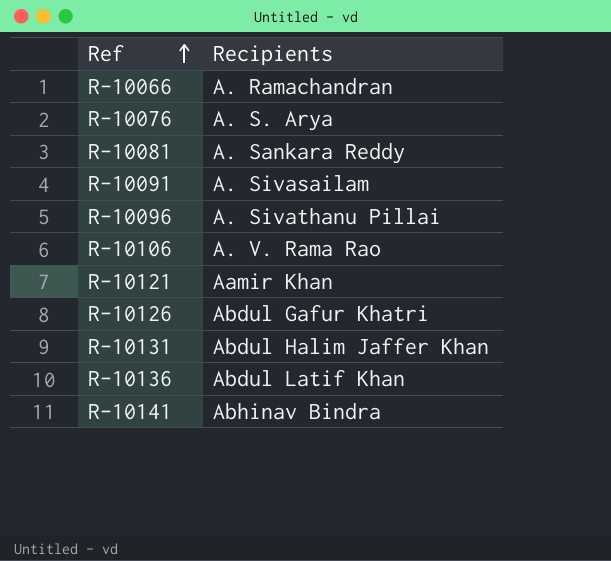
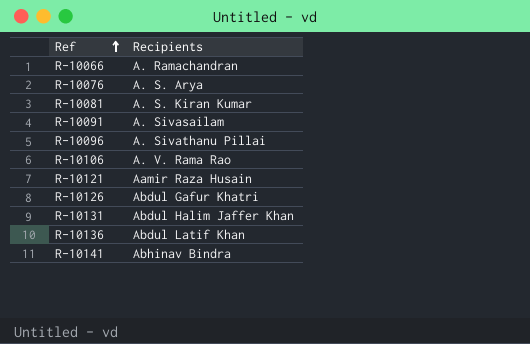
R-10081 | Recipients: A. Sankara Reddy -> A. S. Kiran Kumar
R-10121 | Recipients: Aamir Khan -> Aamir Raza Husain

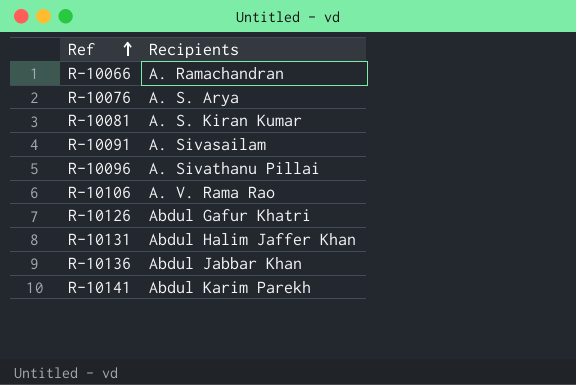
row R-10121: Aamir Raza Husain -> none
R-10136 | Recipients: Abdul Latif Khan -> Abdul Jabbar Khan
R-10141 | Recipients: Abhinav Bindra -> Abdul Karim Parekh

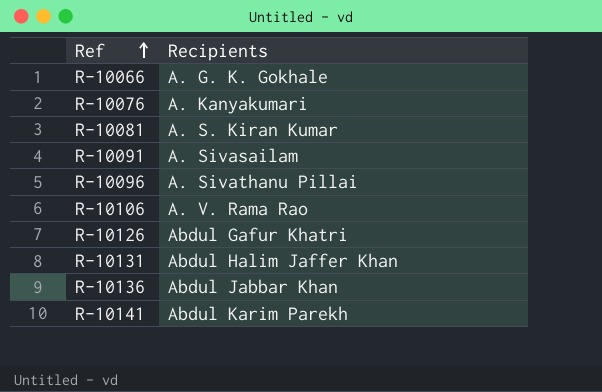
R-10066 | Recipients: A. Ramachandran -> A. G. K. Gokhale
R-10076 | Recipients: A. S. Arya -> A. Kanyakumari

